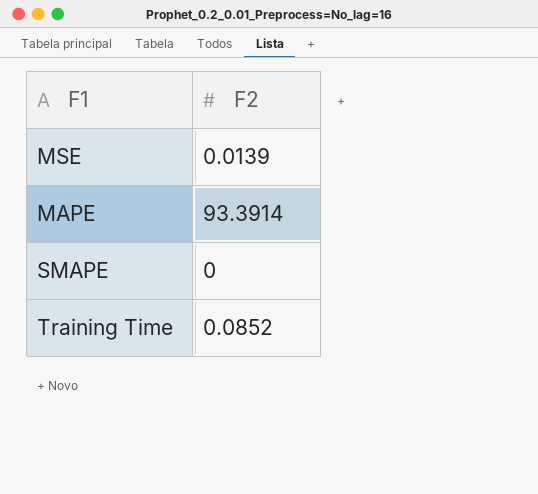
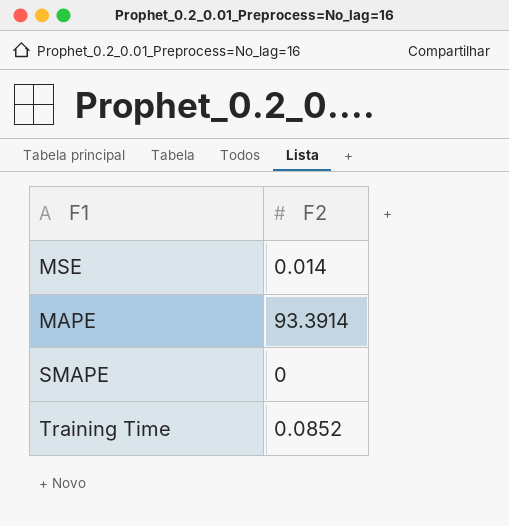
MSE | F2: 0.0139 -> 0.014

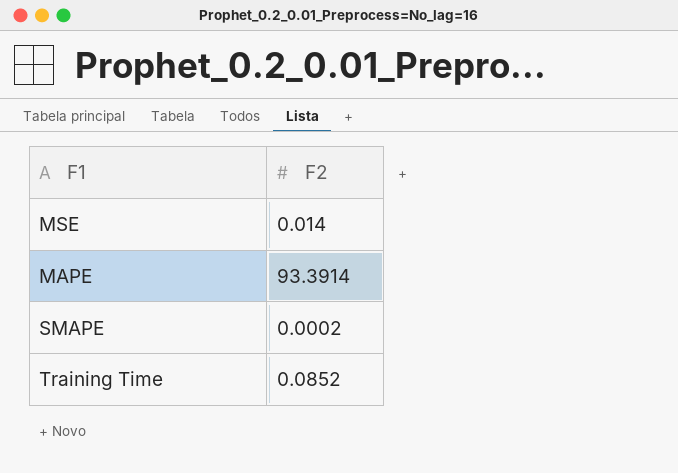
SMAPE | F2: 0 -> 0.0002

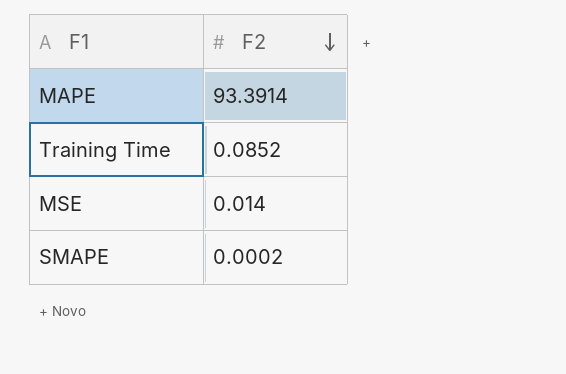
row order: none -> F2 descending

